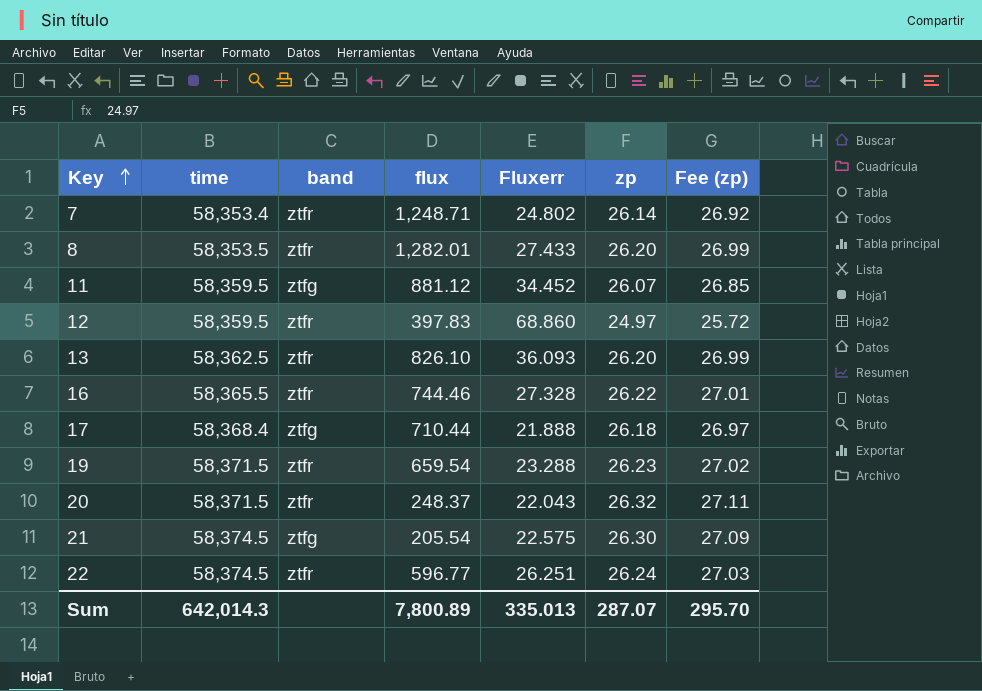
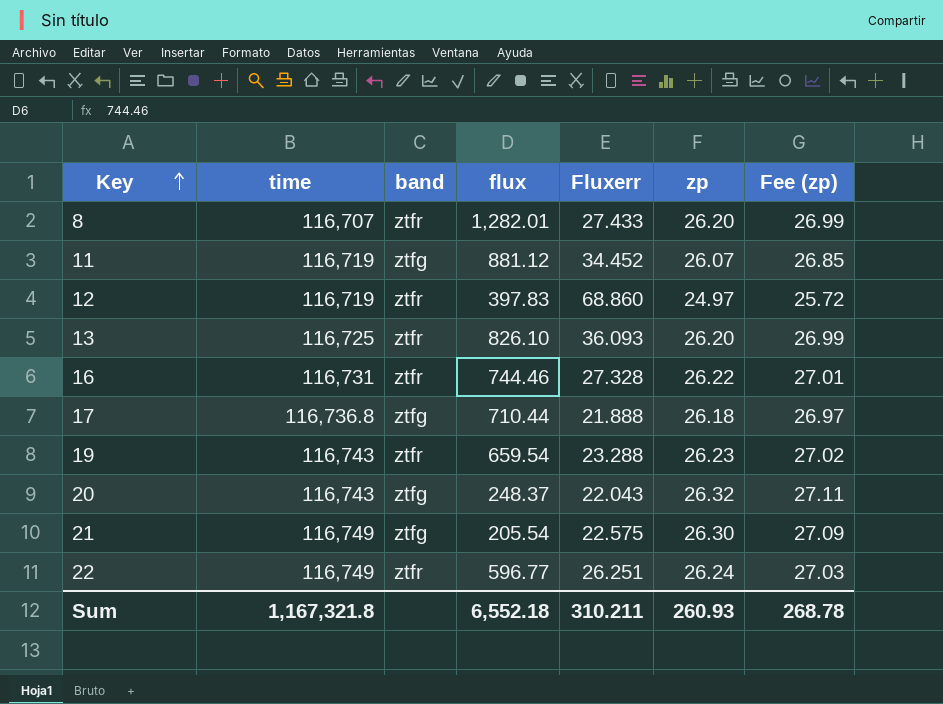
row 7: 58,353.4 | ztfr | 1,248.71 | 24.802 | 26.14 | 26.92 -> none
8 | time: 58,353.5 -> 116,707
11 | time: 58,359.5 -> 116,719
12 | time: 58,359.5 -> 116,719
13 | time: 58,362.5 -> 116,725
16 | time: 58,365.5 -> 116,731
17 | time: 58,368.4 -> 116,736.8
19 | time: 58,371.5 -> 116,743
20 | time: 58,371.5 -> 116,743
20 | band: ztfr -> ztfg
21 | time: 58,374.5 -> 116,749
22 | time: 58,374.5 -> 116,749
Sum | time: 642,014.3 -> 1,167,321.8
Sum | flux: 7,800.89 -> 6,552.18
Sum | Fluxerr: 335.013 -> 310.211
Sum | zp: 287.07 -> 260.93
Sum | Fee (zp): 295.70 -> 268.78

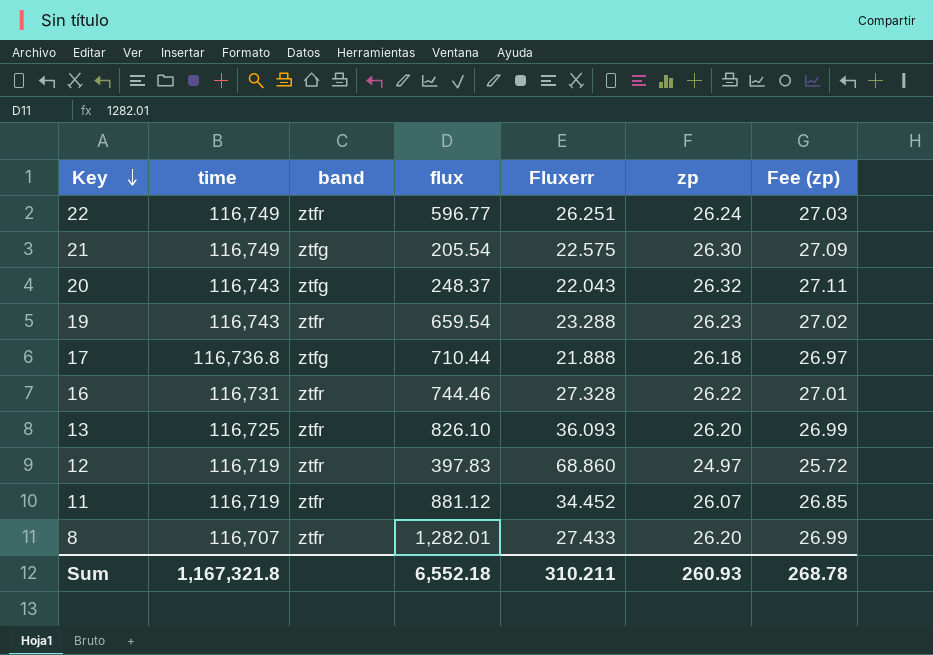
row order: Key ascending -> Key descending
11 | band: ztfg -> ztfr

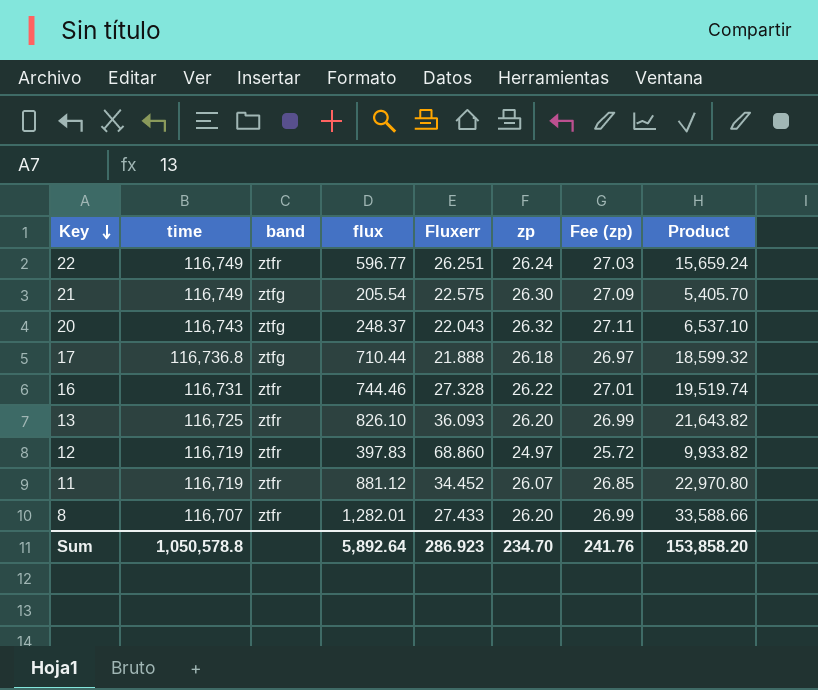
column Product | formula: none -> [flux] * [zp]
row 19: 116,743 | ztfr | 659.54 | 23.288 | 26.23 | 27.02 -> none
Sum | time: 1,167,321.8 -> 1,050,578.8
Sum | flux: 6,552.18 -> 5,892.64
Sum | Fluxerr: 310.211 -> 286.923
Sum | zp: 260.93 -> 234.70
Sum | Fee (zp): 268.78 -> 241.76

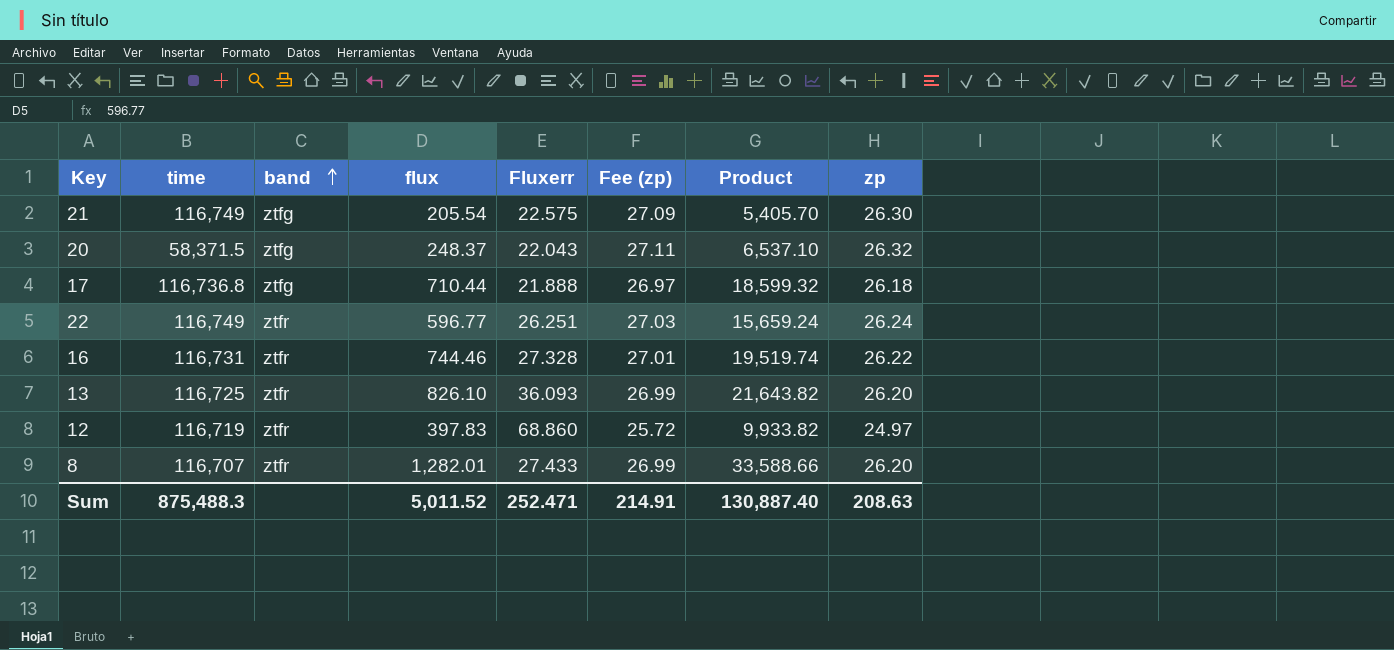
row order: Key descending -> band ascending
column zp | position: 6 -> 8
row 11: 116,719 | ztfr | 881.12 | 34.452 | 26.07 | 26.85 | 22,970.80 -> none
20 | time: 116,743 -> 58,371.5
Sum | time: 1,050,578.8 -> 875,488.3
Sum | flux: 5,892.64 -> 5,011.52
Sum | Fluxerr: 286.923 -> 252.471
Sum | Fee (zp): 241.76 -> 214.91
Sum | Product: 153,858.20 -> 130,887.40
Sum | zp: 234.70 -> 208.63

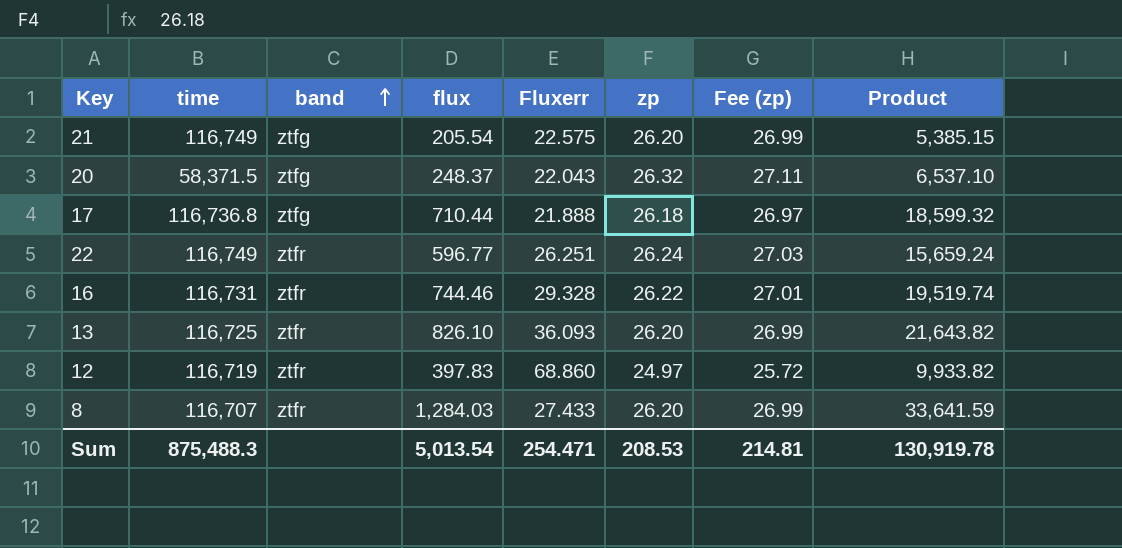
column zp | position: 8 -> 6
21 | zp: 26.30 -> 26.20
21 | Fee (zp): 27.09 -> 26.99
21 | Product: 5,405.70 -> 5,385.15
16 | Fluxerr: 27.328 -> 29.328
8 | flux: 1,282.01 -> 1,284.03
8 | Product: 33,588.66 -> 33,641.59
Sum | flux: 5,011.52 -> 5,013.54
Sum | Fluxerr: 252.471 -> 254.471
Sum | zp: 208.63 -> 208.53
Sum | Fee (zp): 214.91 -> 214.81
Sum | Product: 130,887.40 -> 130,919.78

